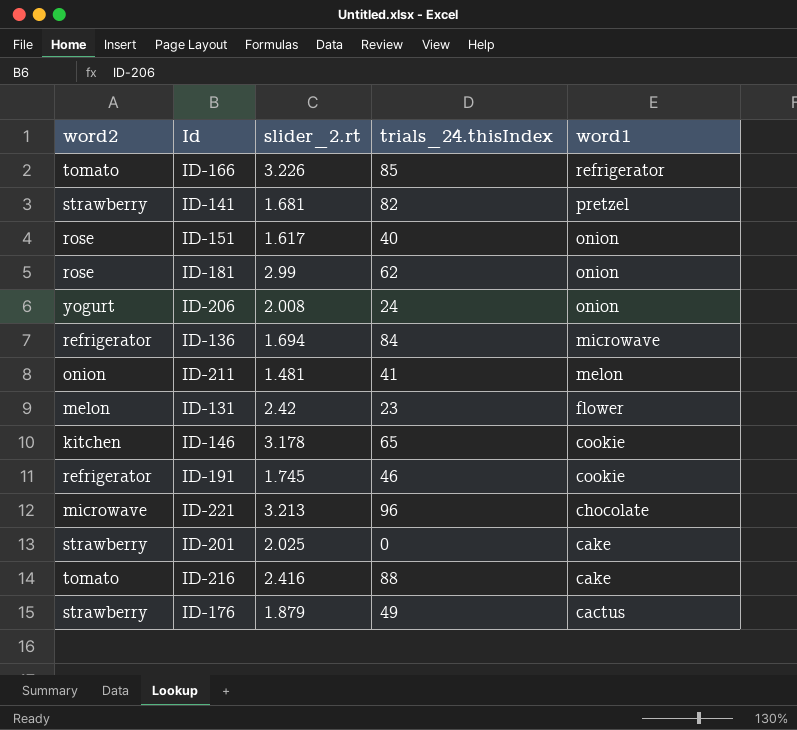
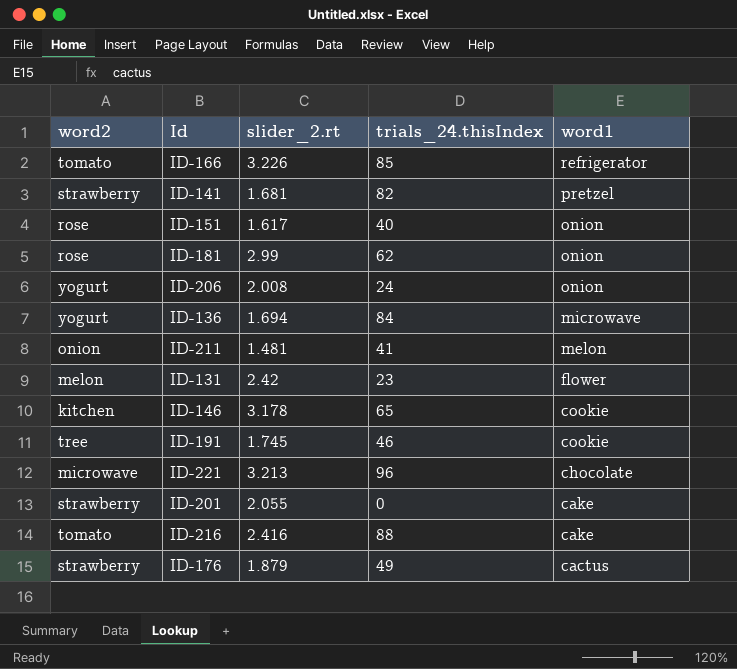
ID-136 | word2: refrigerator -> yogurt
ID-191 | word2: refrigerator -> tree
ID-201 | slider_2.rt: 2.025 -> 2.055

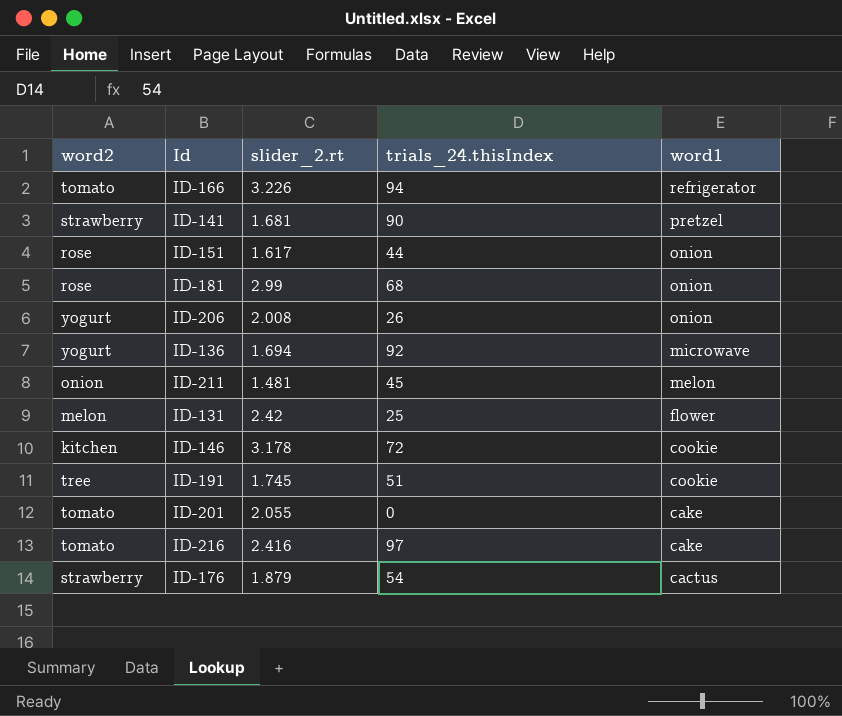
row ID-221: microwave | 3.213 | 96 | chocolate -> none
ID-166 | trials_24.thisIndex: 85 -> 94
ID-141 | trials_24.thisIndex: 82 -> 90
ID-151 | trials_24.thisIndex: 40 -> 44
ID-181 | trials_24.thisIndex: 62 -> 68
ID-206 | trials_24.thisIndex: 24 -> 26
ID-136 | trials_24.thisIndex: 84 -> 92
ID-211 | trials_24.thisIndex: 41 -> 45
ID-131 | trials_24.thisIndex: 23 -> 25
ID-146 | trials_24.thisIndex: 65 -> 72
ID-191 | trials_24.thisIndex: 46 -> 51
ID-201 | word2: strawberry -> tomato
ID-216 | trials_24.thisIndex: 88 -> 97
ID-176 | trials_24.thisIndex: 49 -> 54

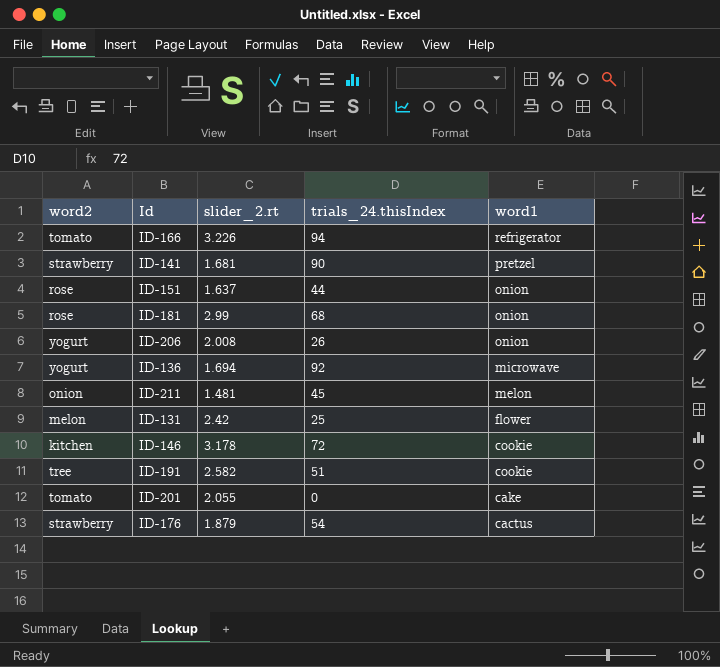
row ID-216: tomato | 2.416 | 97 | cake -> none
ID-151 | slider_2.rt: 1.617 -> 1.637
ID-191 | slider_2.rt: 1.745 -> 2.582

